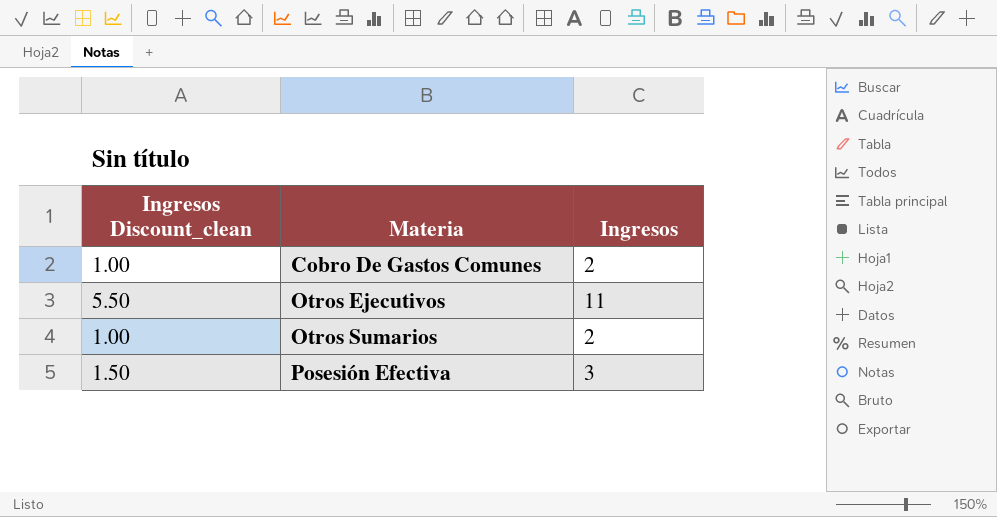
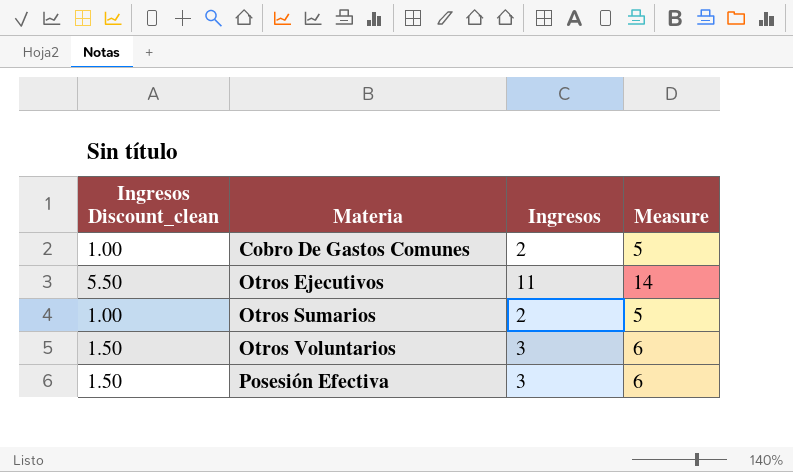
column Measure | formula: none -> [Ingresos] + 3
row Otros Voluntarios: none -> 1.50 | 3 | 6

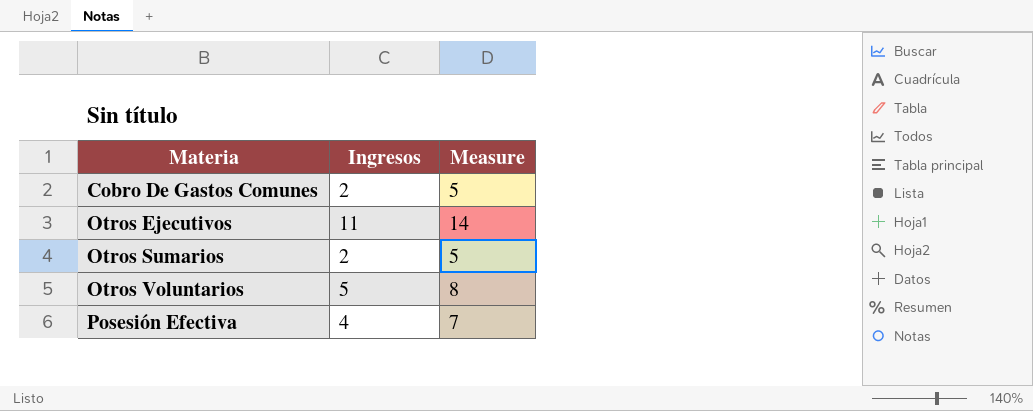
column Ingresos Discount_clean | formula: [Ingresos] * 0.5 -> none
Otros Voluntarios | Ingresos: 3 -> 5
Otros Voluntarios | Measure: 6 -> 8
Posesión Efectiva | Ingresos: 3 -> 4
Posesión Efectiva | Measure: 6 -> 7

